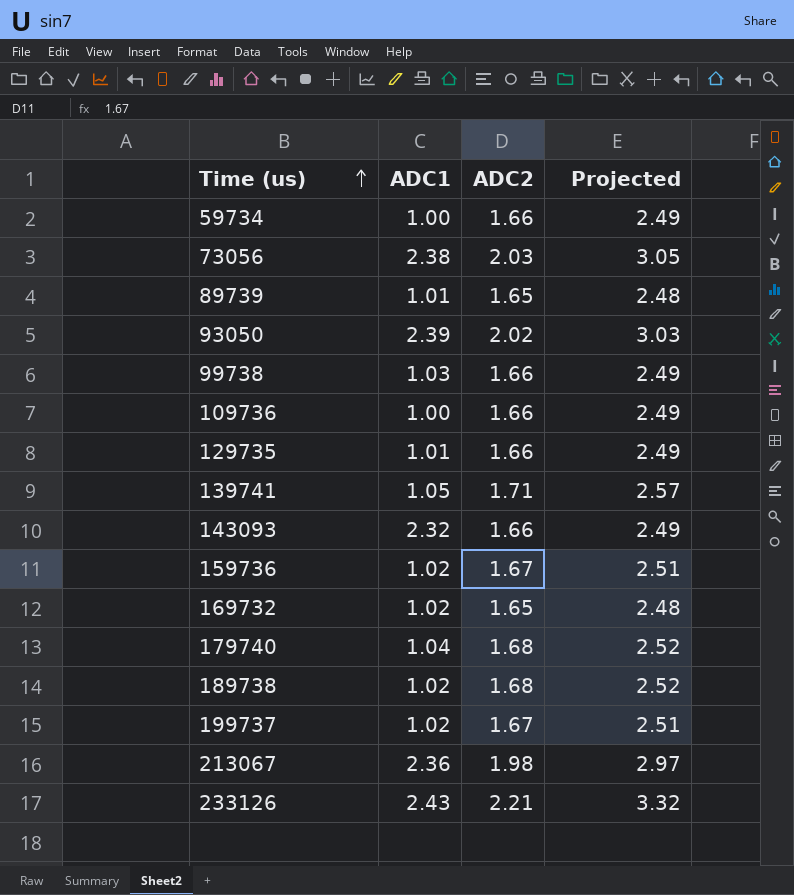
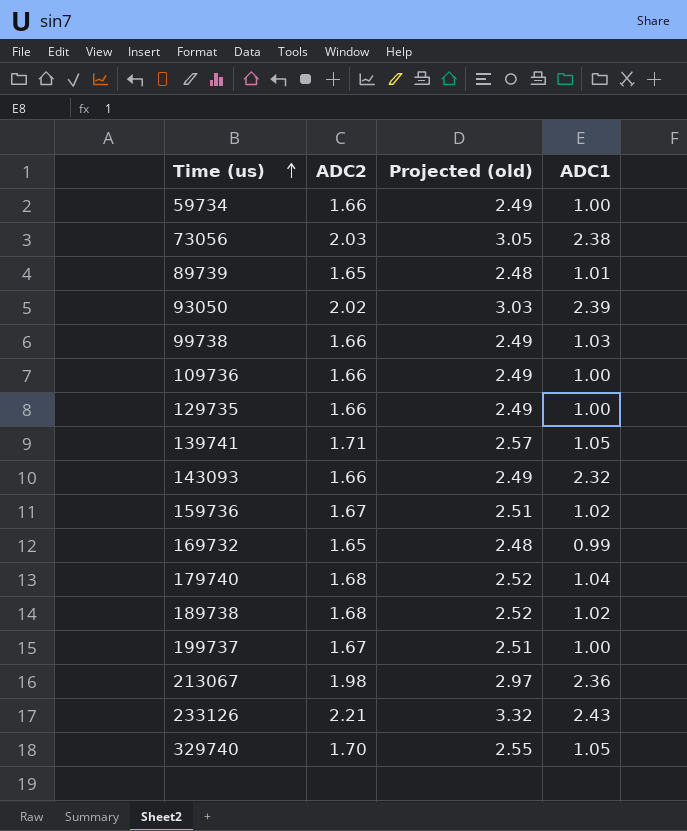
column name: Projected -> Projected (old)
column ADC1 | position: 2 -> 4
129735 | ADC1: 1.01 -> 1.00
169732 | ADC1: 1.02 -> 0.99
199737 | ADC1: 1.02 -> 1.00
row 329740: none -> 1.70 | 2.55 | 1.05

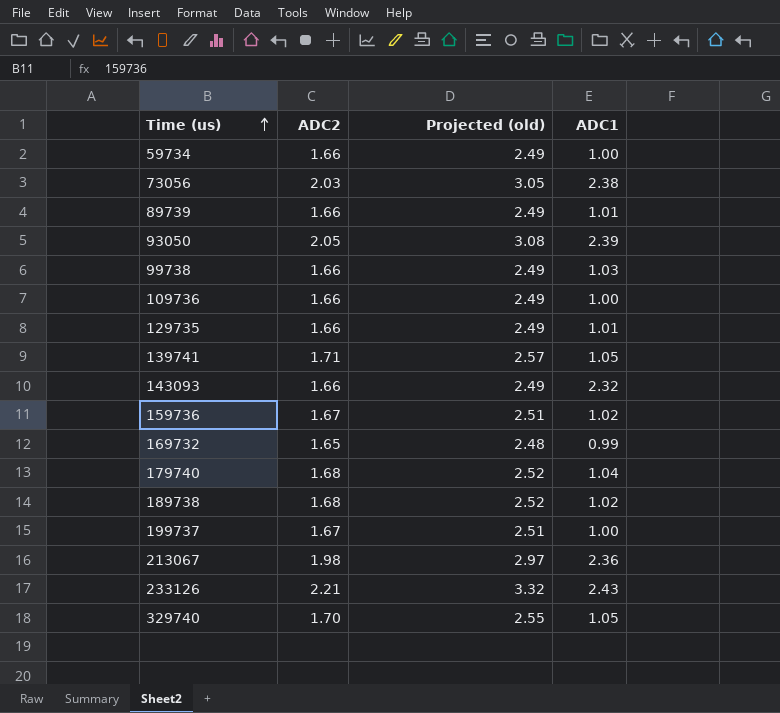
89739 | ADC2: 1.65 -> 1.66
89739 | Projected (old): 2.48 -> 2.49
93050 | ADC2: 2.02 -> 2.05
93050 | Projected (old): 3.03 -> 3.08
129735 | ADC1: 1.00 -> 1.01

